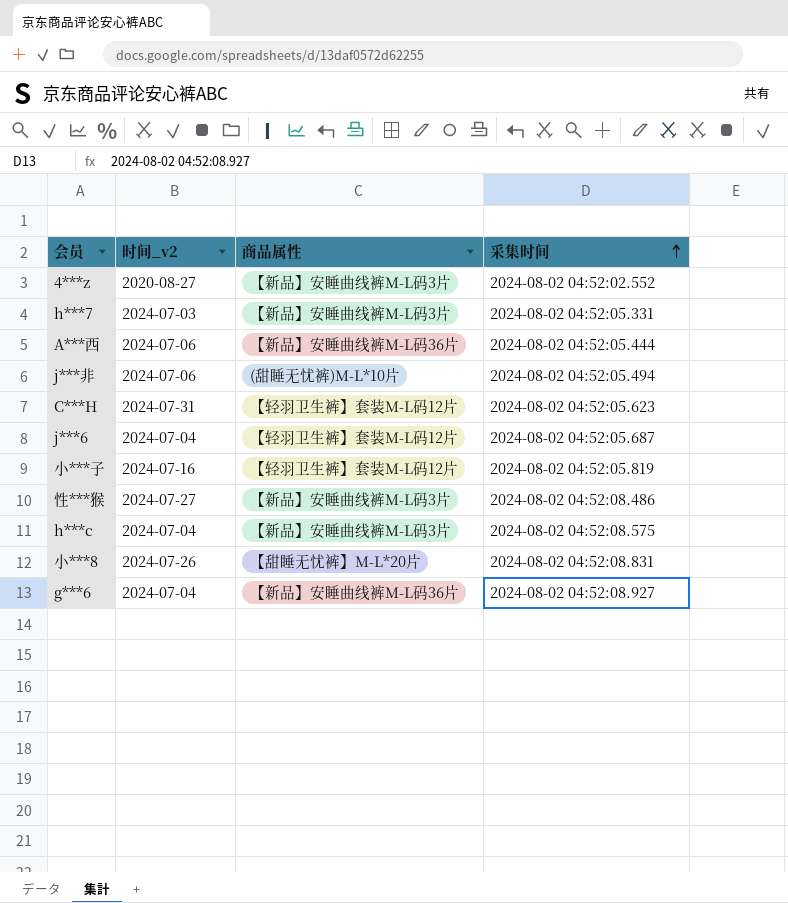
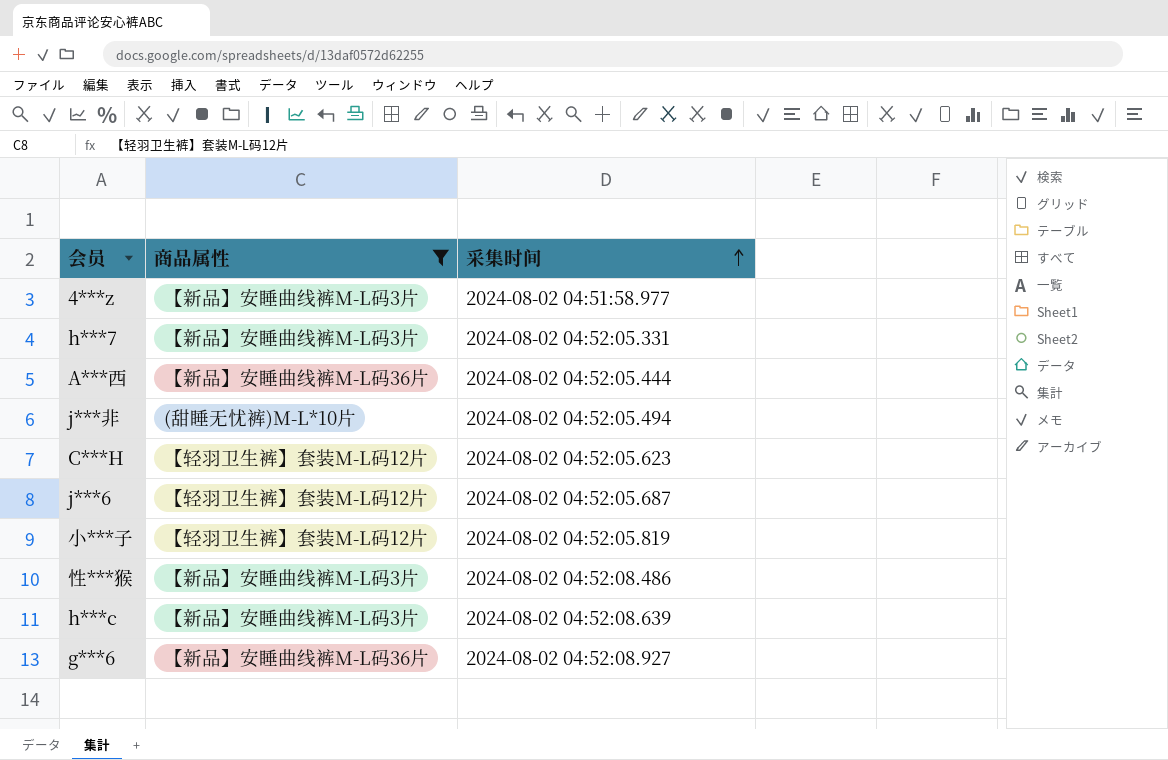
filter: none -> 商品属性 != 【甜睡无忧裤】M-L*20片
column 时间_v2 | position: 2 -> none
4***z | 采集时间: 2024-08-02 04:52:02.552 -> 2024-08-02 04:51:58.977
h***c | 采集时间: 2024-08-02 04:52:08.575 -> 2024-08-02 04:52:08.639

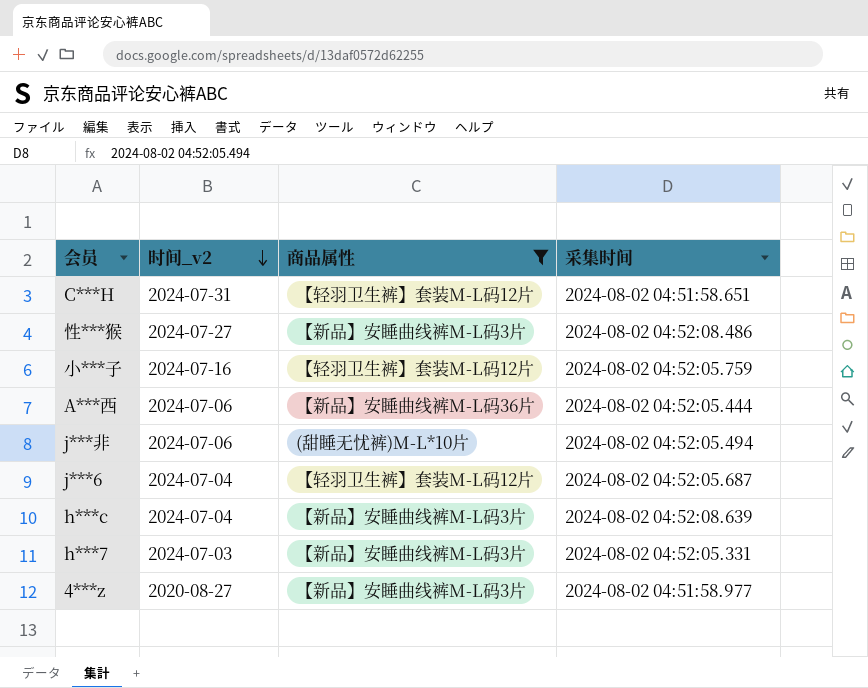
row order: 采集时间 ascending -> 时间_v2 descending
column 时间_v2 | position: none -> 2
row g***6: 【新品】安睡曲线裤M-L码36片 | 2024-08-02 04:52:08.927 -> none
C***H | 采集时间: 2024-08-02 04:52:05.623 -> 2024-08-02 04:51:58.651
小***子 | 采集时间: 2024-08-02 04:52:05.819 -> 2024-08-02 04:52:05.759

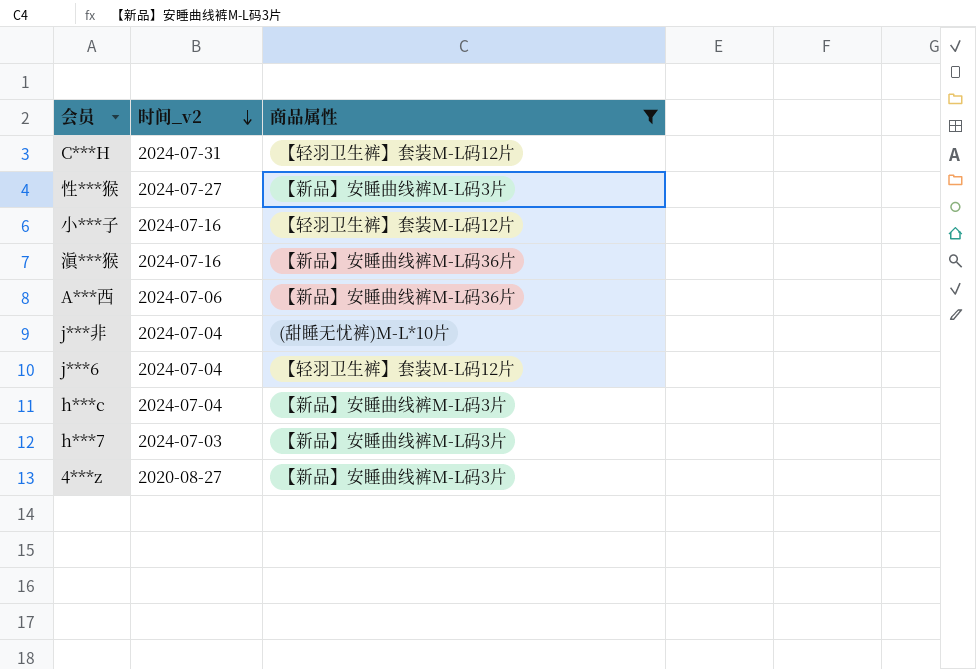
column 采集时间 | position: 4 -> none
row 滇***猴: none -> 2024-07-16 | 【新品】安睡曲线裤M-L码36片
j***非 | 时间_v2: 2024-07-06 -> 2024-07-04

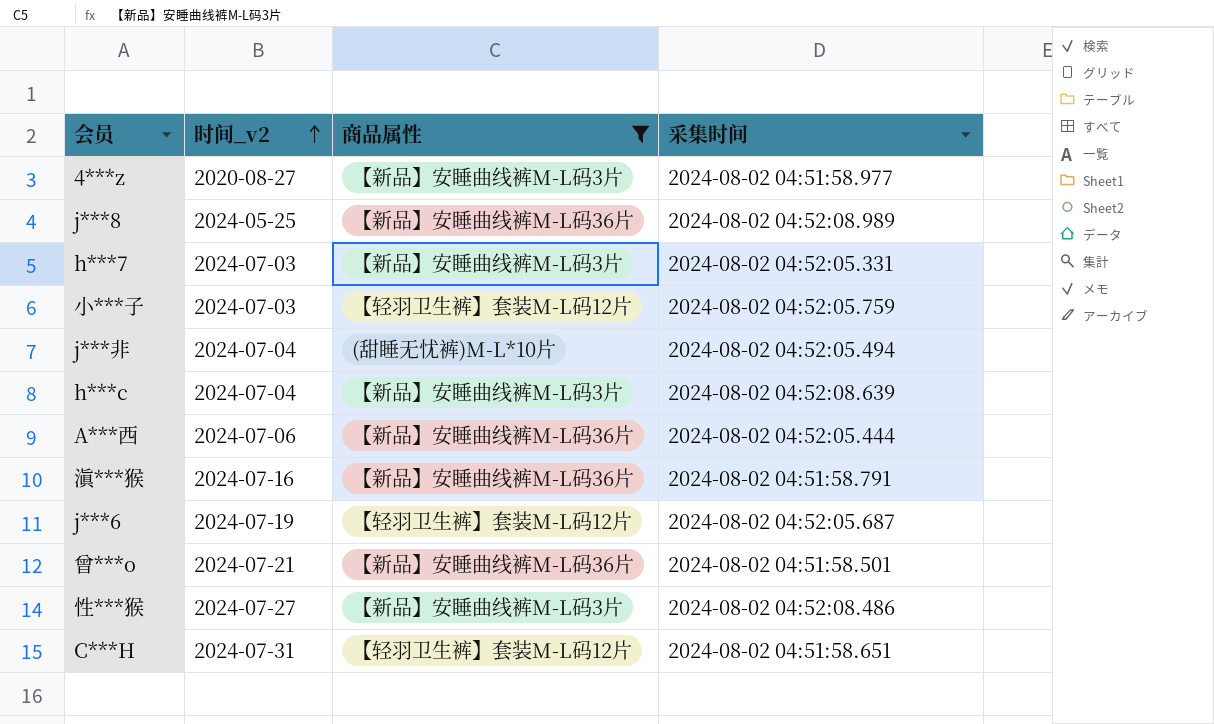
row order: 时间_v2 descending -> 时间_v2 ascending
column 采集时间 | position: none -> 4
row j***8: none -> 2024-05-25 | 【新品】安睡曲线裤M-L码36片 | 2024-08-02 04:52:08.989
小***子 | 时间_v2: 2024-07-16 -> 2024-07-03
j***6 | 时间_v2: 2024-07-04 -> 2024-07-19
row 曾***o: none -> 2024-07-21 | 【新品】安睡曲线裤M-L码36片 | 2024-08-02 04:51:58.501

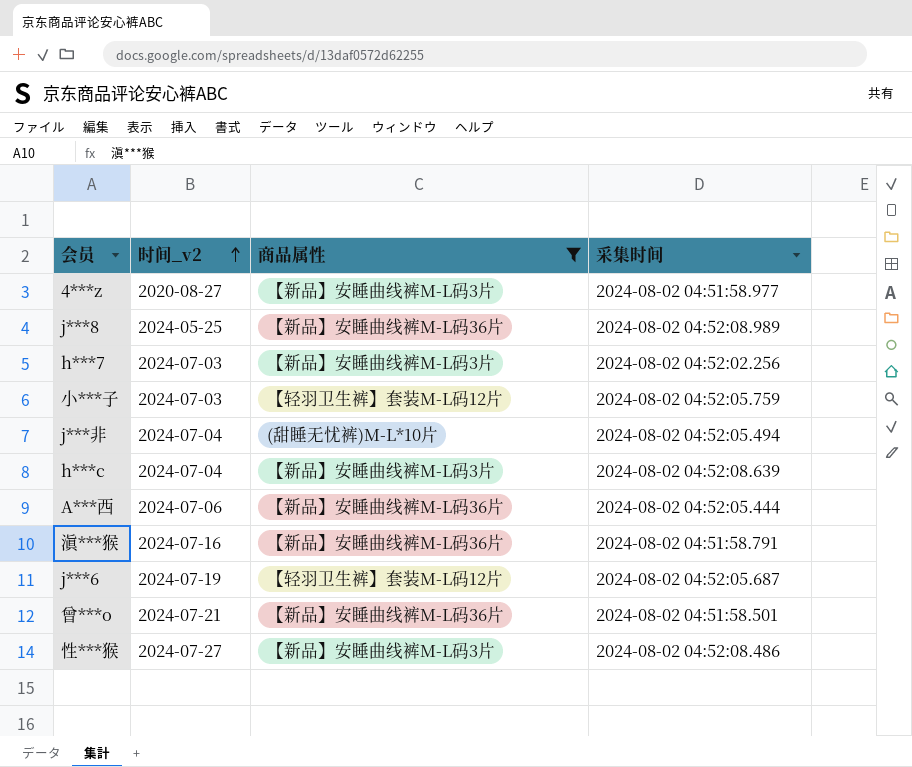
row C***H: 2024-07-31 | 【轻羽卫生裤】套装M-L码12片 | 2024-08-02 04:51:58.651 -> none
h***7 | 采集时间: 2024-08-02 04:52:05.331 -> 2024-08-02 04:52:02.256

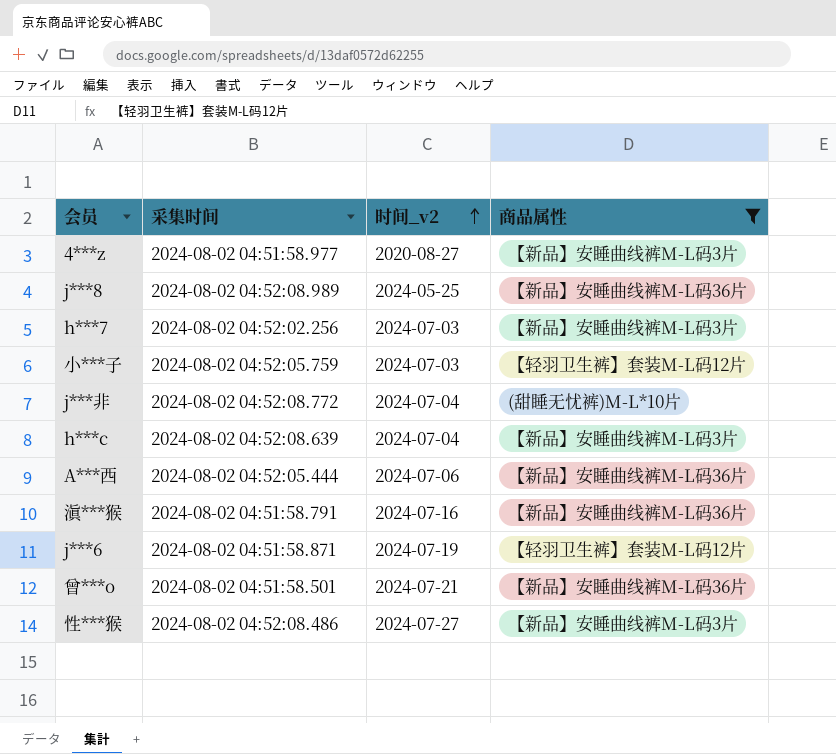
column 采集时间 | position: 4 -> 2
j***非 | 采集时间: 2024-08-02 04:52:05.494 -> 2024-08-02 04:52:08.772
j***6 | 采集时间: 2024-08-02 04:52:05.687 -> 2024-08-02 04:51:58.871

